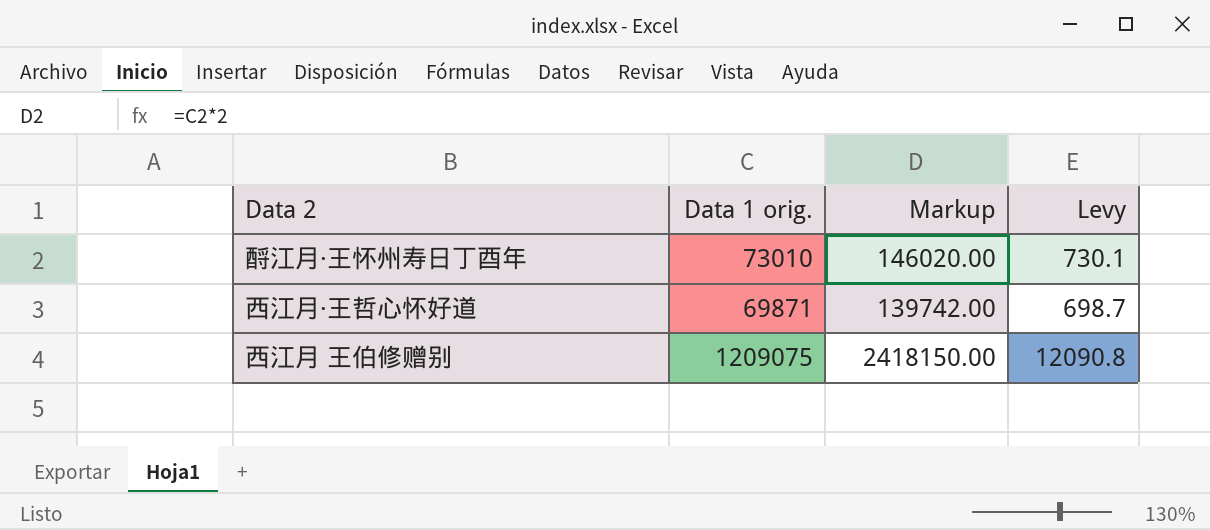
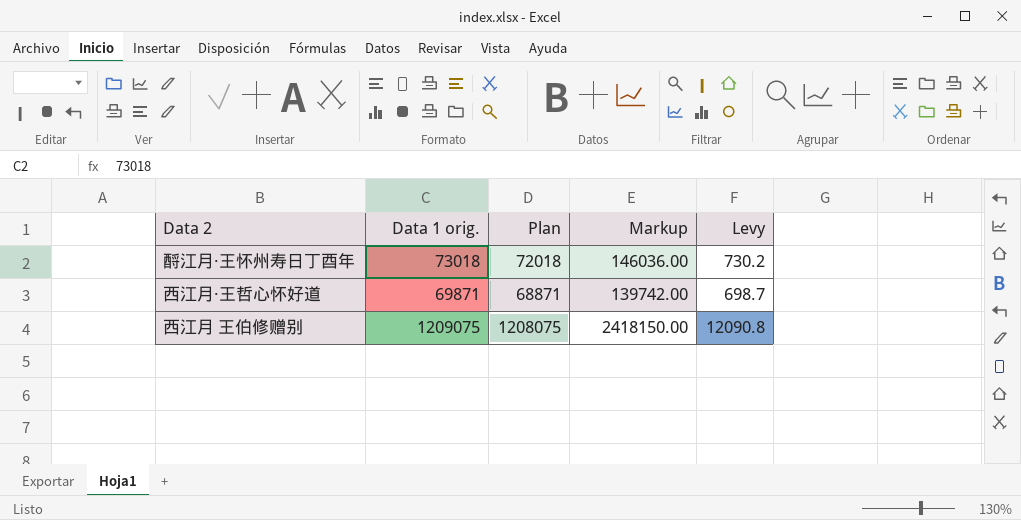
column Plan | formula: none -> [Data 1 orig.] - 1000
酹江月·王怀州寿日丁酉年 | Data 1 orig.: 73010 -> 73018
酹江月·王怀州寿日丁酉年 | Markup: 146020.00 -> 146036.00
酹江月·王怀州寿日丁酉年 | Levy: 730.1 -> 730.2

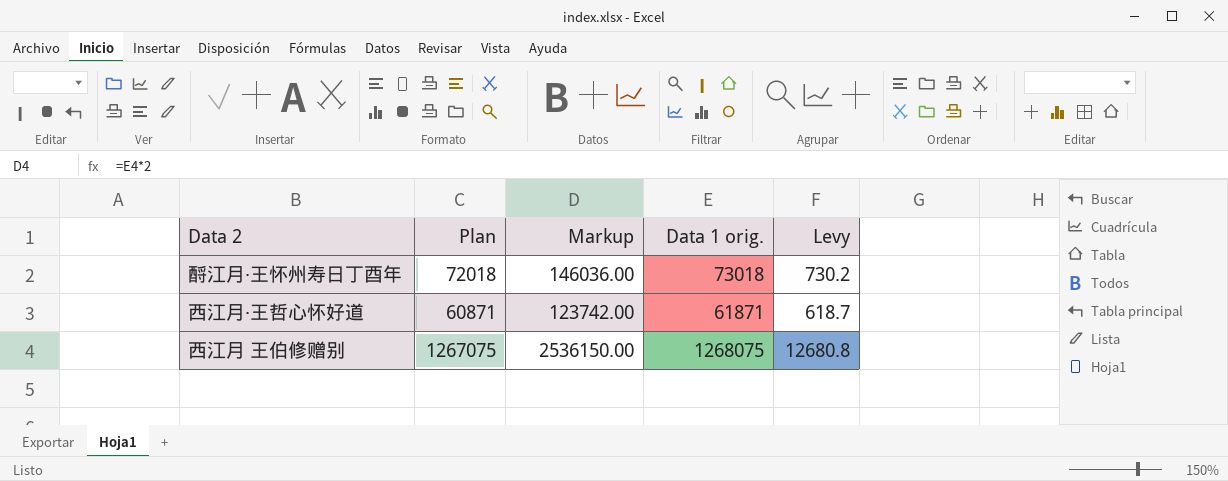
column Data 1 orig. | position: 2 -> 4
西江月·王哲心怀好道 | Plan: 68871 -> 60871
西江月·王哲心怀好道 | Markup: 139742.00 -> 123742.00
西江月·王哲心怀好道 | Data 1 orig.: 69871 -> 61871
西江月·王哲心怀好道 | Levy: 698.7 -> 618.7
西江月 王伯修赠别 | Plan: 1208075 -> 1267075
西江月 王伯修赠别 | Markup: 2418150.00 -> 2536150.00
西江月 王伯修赠别 | Data 1 orig.: 1209075 -> 1268075
西江月 王伯修赠别 | Levy: 12090.8 -> 12680.8

